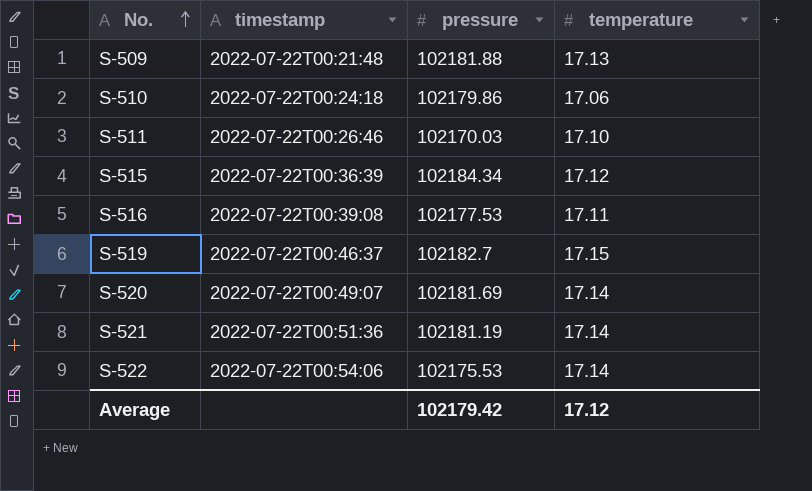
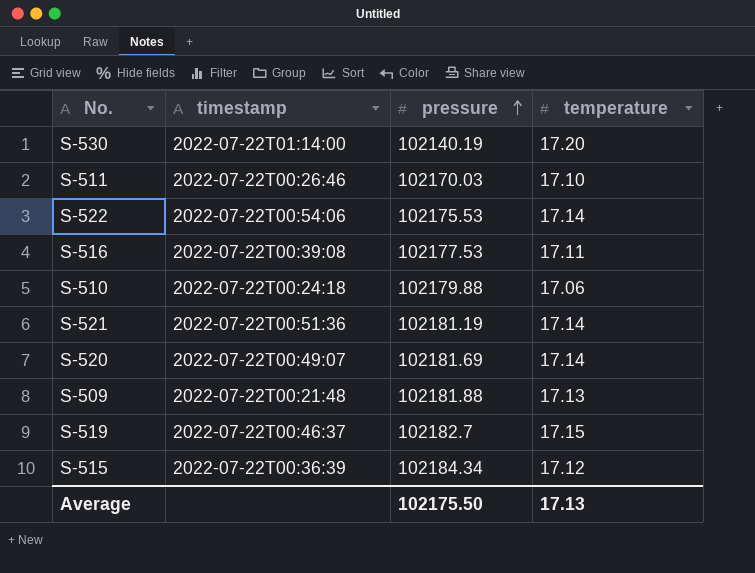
row order: No. ascending -> pressure ascending
row S-530: none -> 2022-07-22T01:14:00 | 102140.19 | 17.20
S-510 | pressure: 102179.86 -> 102179.88
Average | pressure: 102179.42 -> 102175.50
Average | temperature: 17.12 -> 17.13

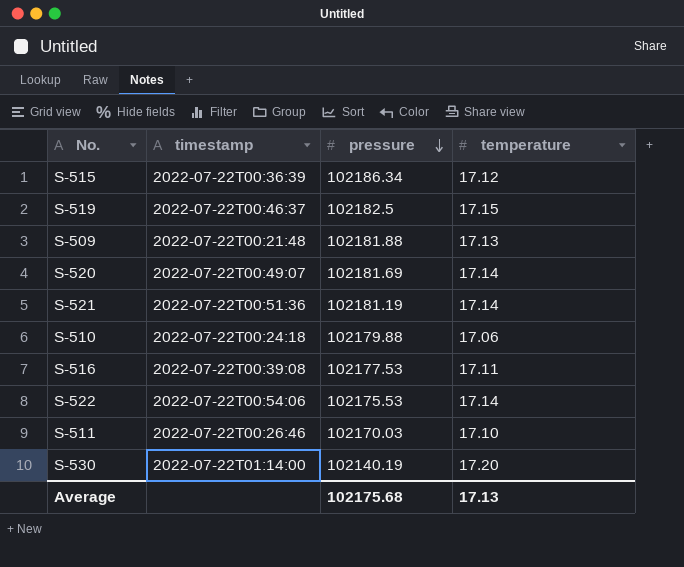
row order: pressure ascending -> pressure descending
S-515 | pressure: 102184.34 -> 102186.34
S-519 | pressure: 102182.7 -> 102182.5
Average | pressure: 102175.50 -> 102175.68

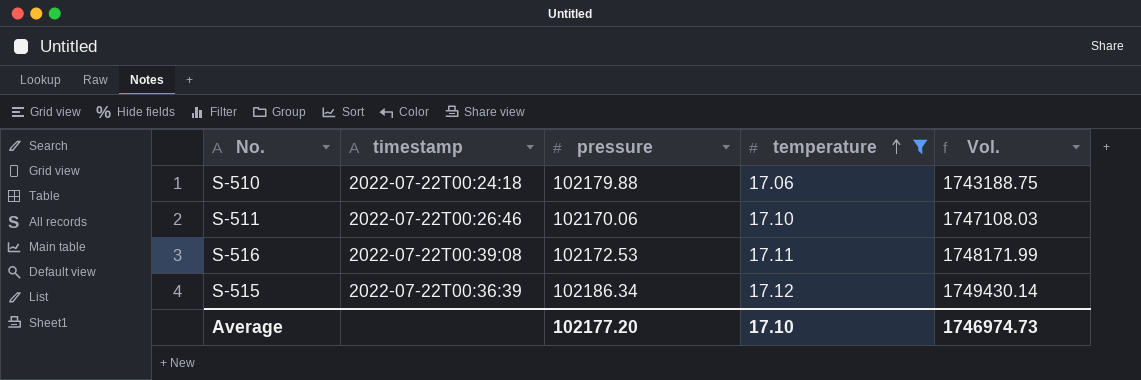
filter: none -> temperature <= 17.12
row order: pressure descending -> temperature ascending
column Vol. | formula: none -> [pressure] * [temperature]
S-511 | pressure: 102170.03 -> 102170.06
S-516 | pressure: 102177.53 -> 102172.53
Average | pressure: 102175.68 -> 102177.20
Average | temperature: 17.13 -> 17.10

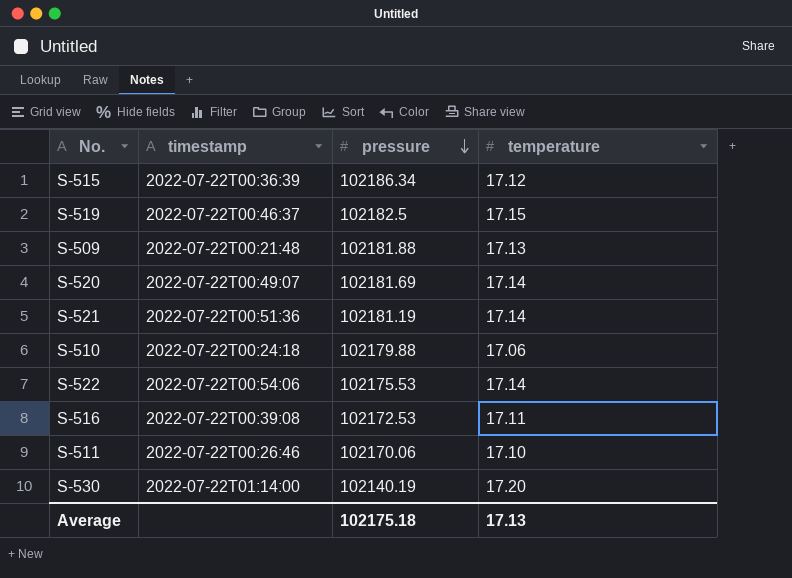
filter: temperature <= 17.12 -> none
row order: temperature ascending -> pressure descending
column Vol. | formula: [pressure] * [temperature] -> none
Average | pressure: 102177.20 -> 102175.18
Average | temperature: 17.10 -> 17.13

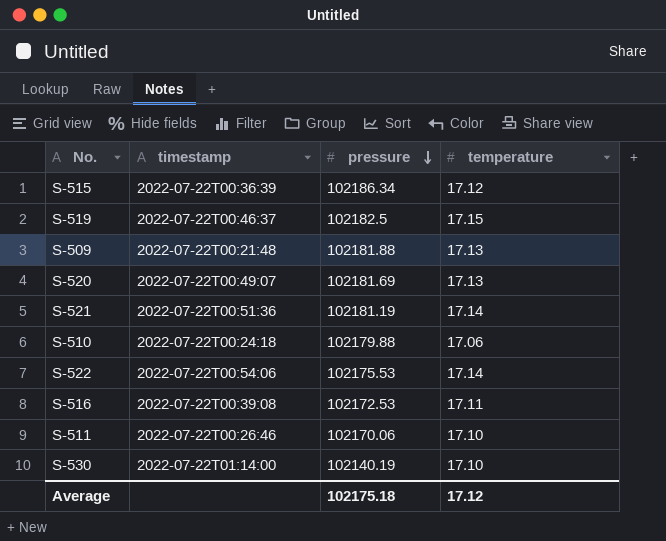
S-520 | temperature: 17.14 -> 17.13
S-530 | temperature: 17.20 -> 17.10
Average | temperature: 17.13 -> 17.12

